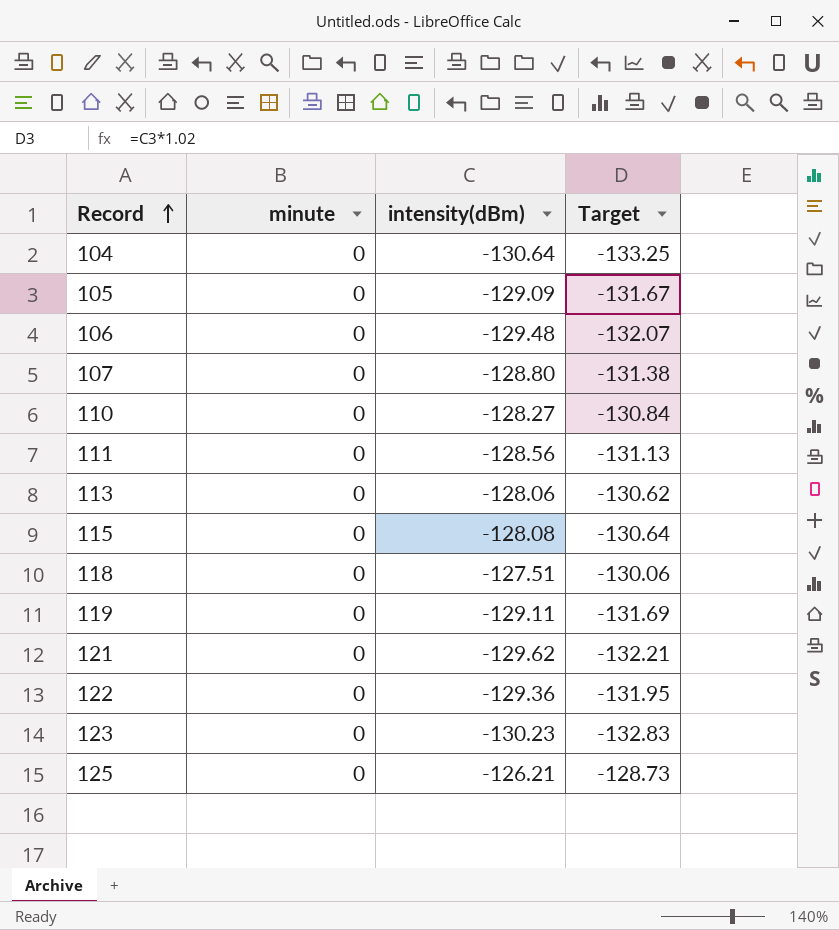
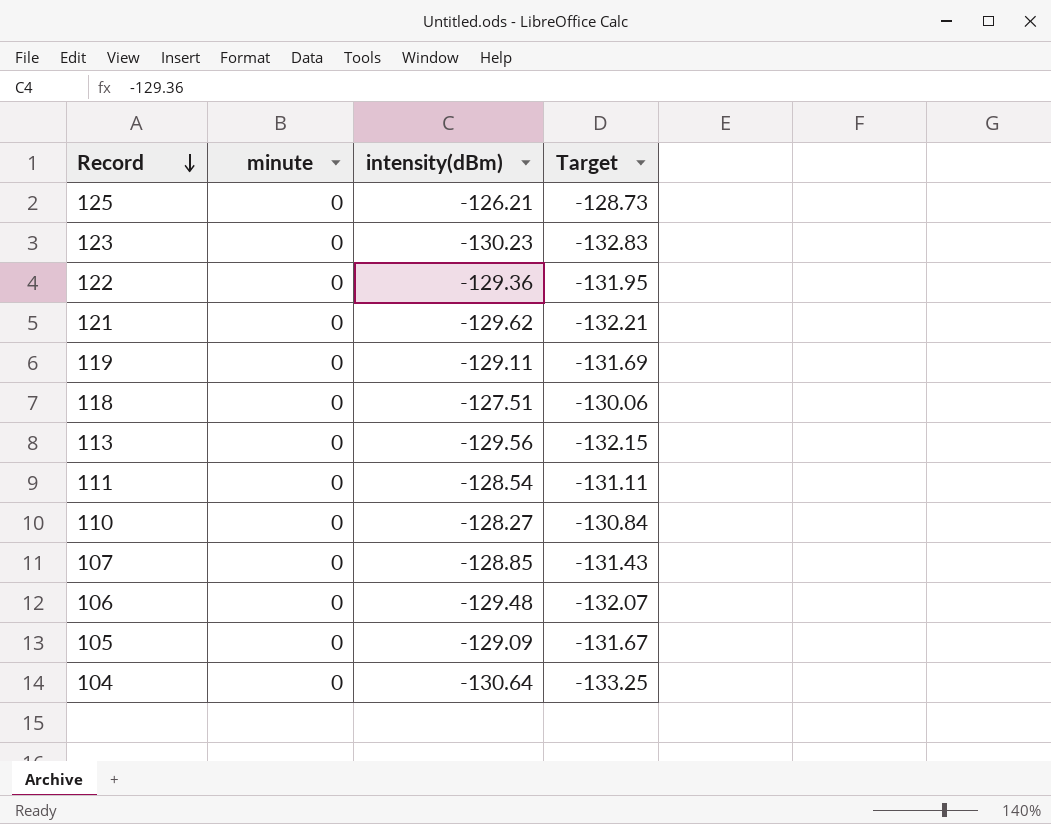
row order: Record ascending -> Record descending
row 115: 0 | -128.08 | -130.64 -> none
113 | intensity(dBm): -128.06 -> -129.56
113 | Target: -130.62 -> -132.15
111 | intensity(dBm): -128.56 -> -128.54
111 | Target: -131.13 -> -131.11
107 | intensity(dBm): -128.80 -> -128.85
107 | Target: -131.38 -> -131.43

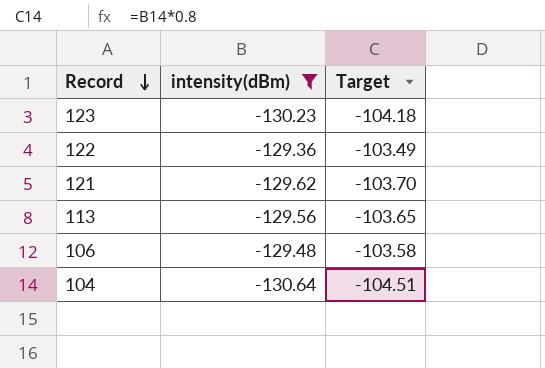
filter: none -> intensity(dBm) <= -129.36
column minute | position: 2 -> none
column Target | formula: [intensity(dBm)] * 1.02 -> [intensity(dBm)] * 0.8

